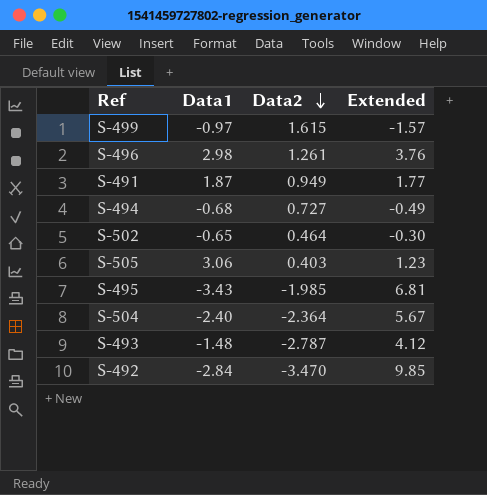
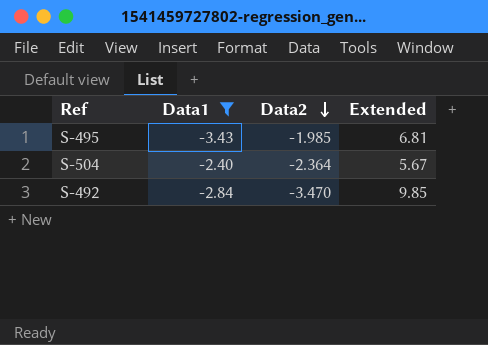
filter: none -> Data1 <= -2.40

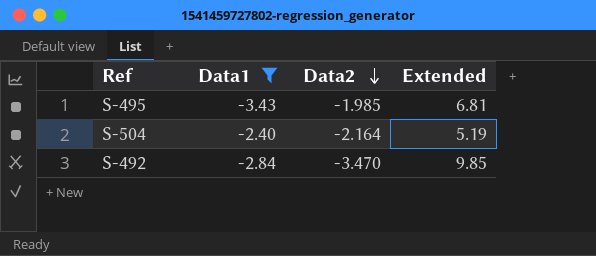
S-504 | Data2: -2.364 -> -2.164
S-504 | Extended: 5.67 -> 5.19

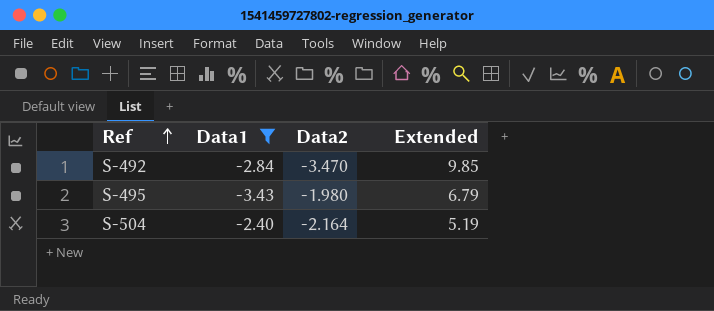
row order: Data2 descending -> Ref ascending
S-495 | Data2: -1.985 -> -1.980
S-495 | Extended: 6.81 -> 6.79

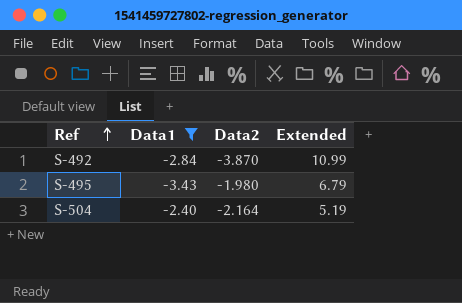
S-492 | Data2: -3.470 -> -3.870
S-492 | Extended: 9.85 -> 10.99

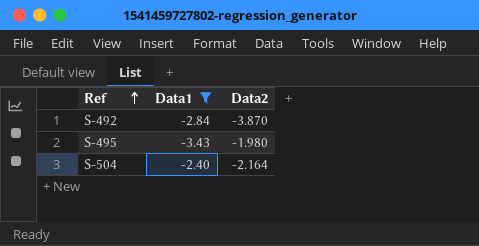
column Extended | formula: [Data1] * [Data2] -> none

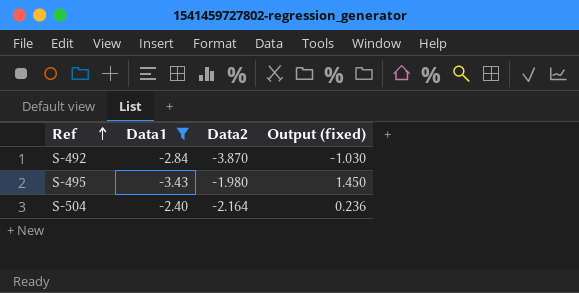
column Output (fixed) | formula: none -> [Data2] - [Data1]

